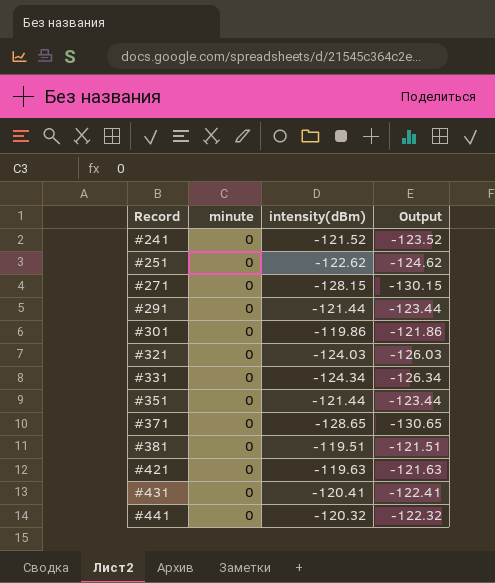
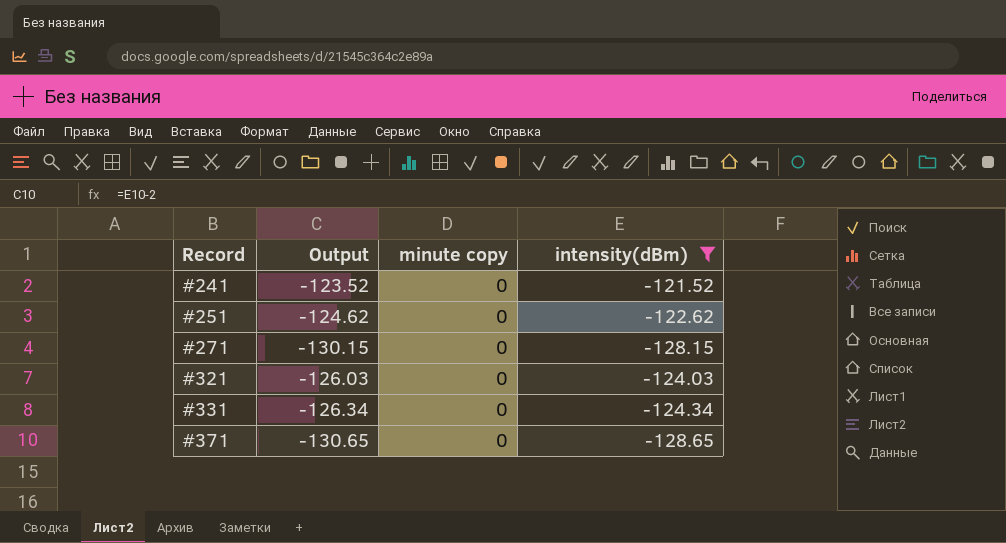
filter: none -> intensity(dBm) <= -121.52
column Output | position: 4 -> 2
column name: minute -> minute copy

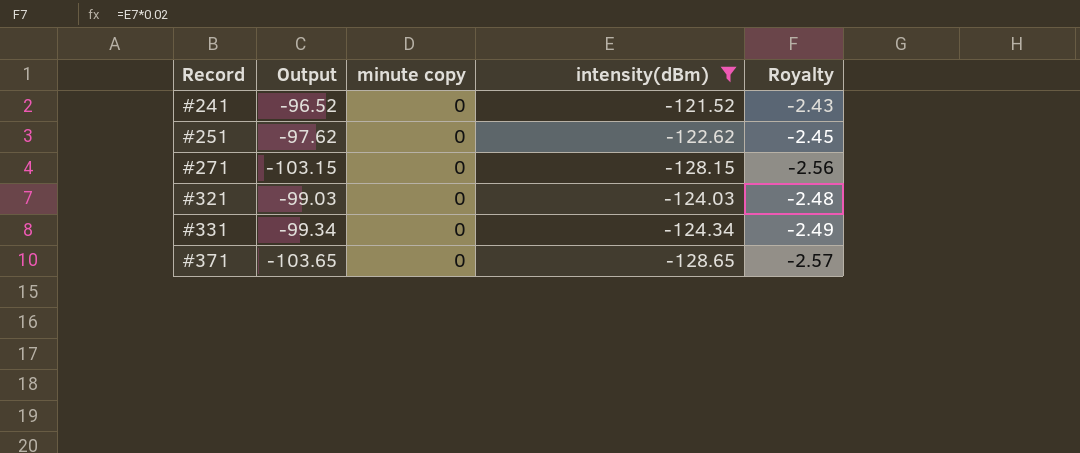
column Output | formula: [intensity(dBm)] - 2 -> [intensity(dBm)] + 25
column Royalty | formula: none -> [intensity(dBm)] * 0.02

